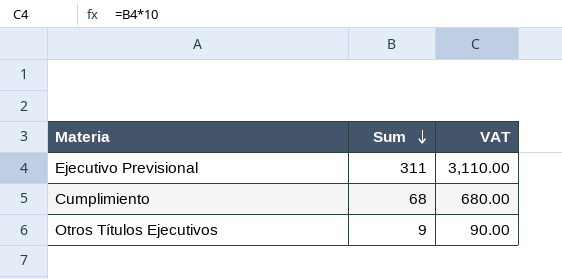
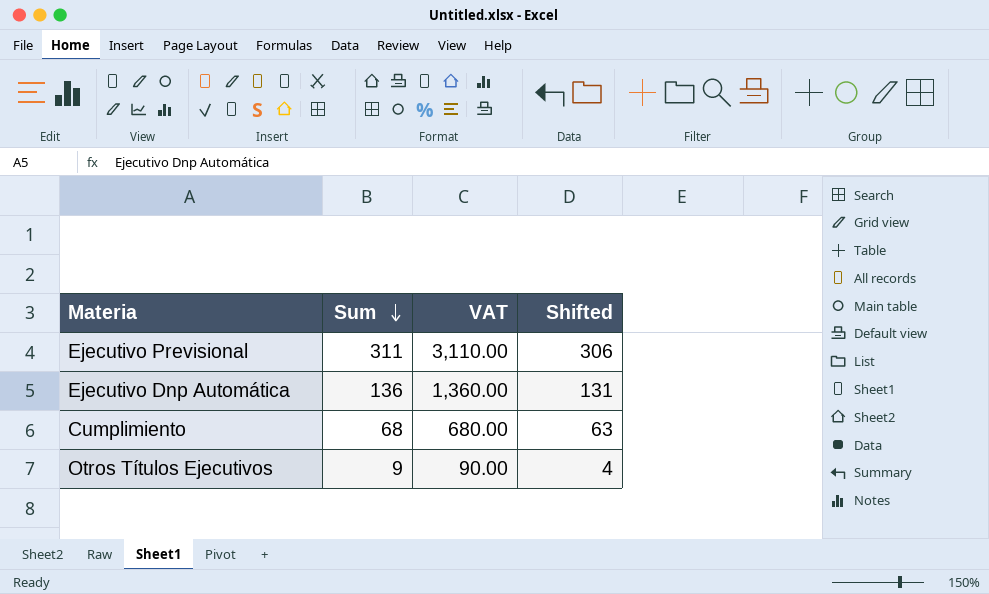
column Shifted | formula: none -> [Sum] - 5
row Ejecutivo Dnp Automática: none -> 136 | 1,360.00 | 131

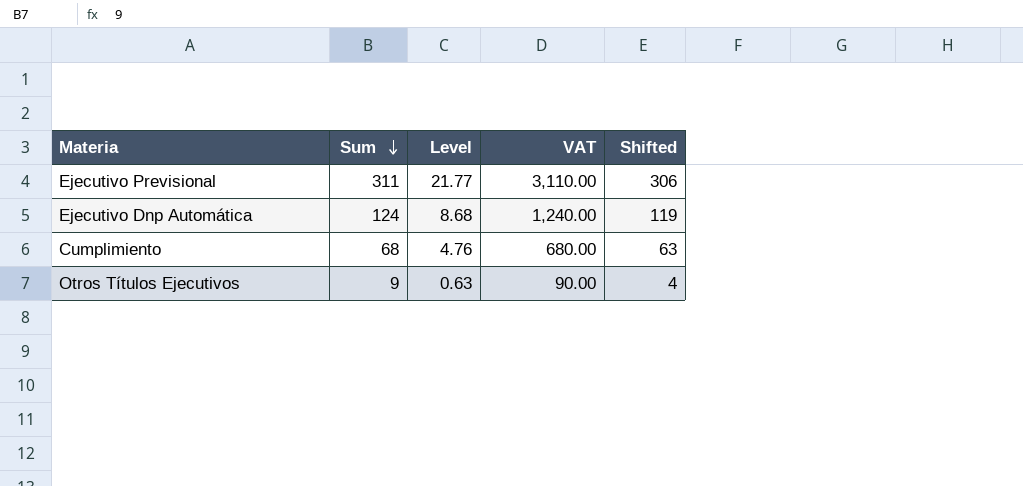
column Level | formula: none -> [Sum] * 0.07
Ejecutivo Dnp Automática | Sum: 136 -> 124
Ejecutivo Dnp Automática | VAT: 1,360.00 -> 1,240.00
Ejecutivo Dnp Automática | Shifted: 131 -> 119

